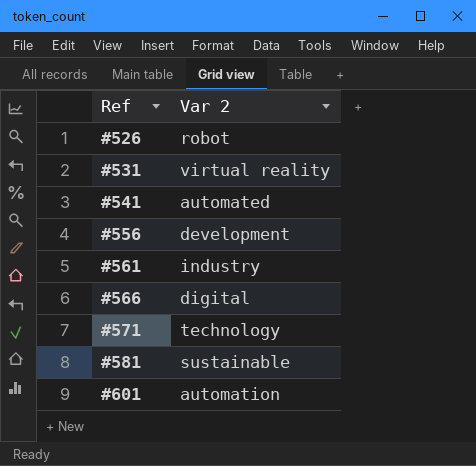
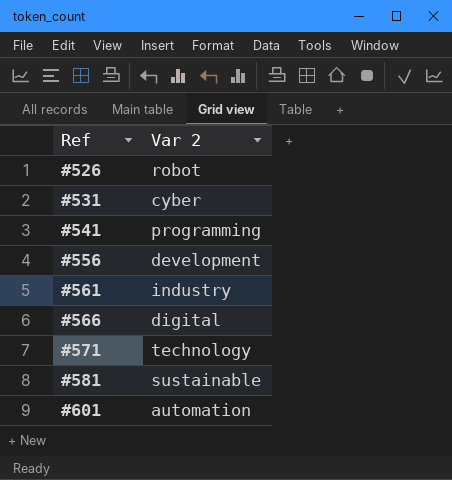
#531 | Var 2: virtual reality -> cyber
#541 | Var 2: automated -> programming

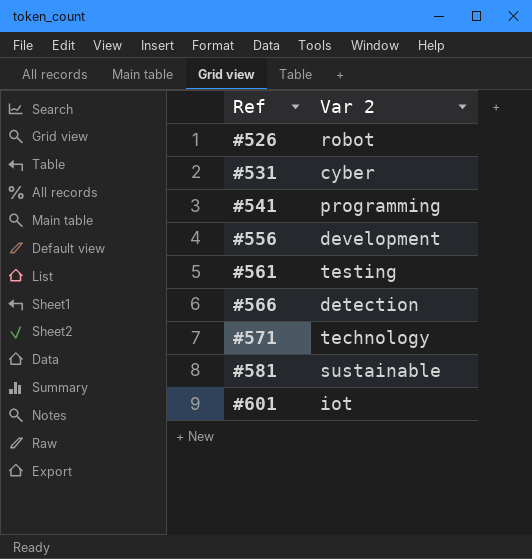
#561 | Var 2: industry -> testing
#566 | Var 2: digital -> detection
#601 | Var 2: automation -> iot

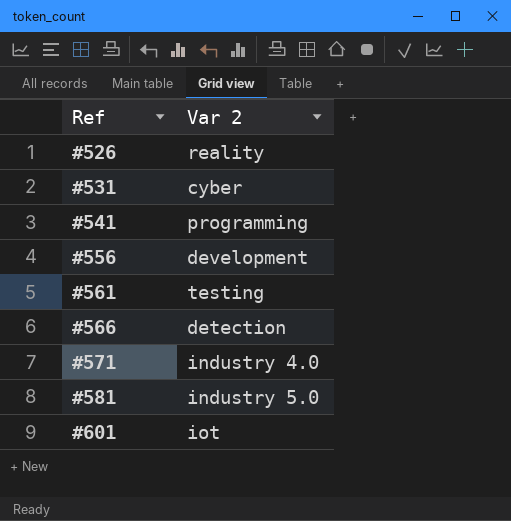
#526 | Var 2: robot -> reality
#571 | Var 2: technology -> industry 4.0
#581 | Var 2: sustainable -> industry 5.0

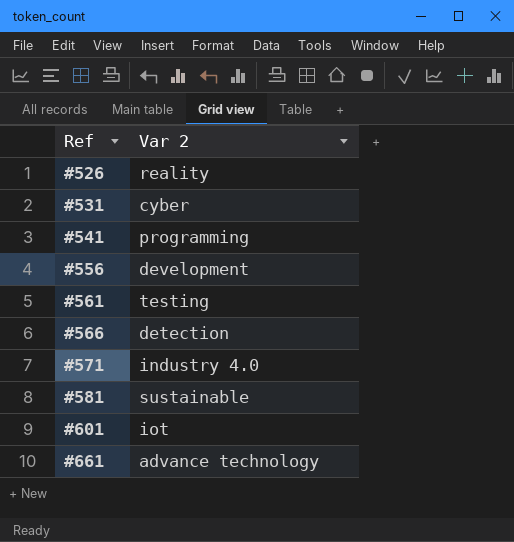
#581 | Var 2: industry 5.0 -> sustainable
row #661: none -> advance technology

